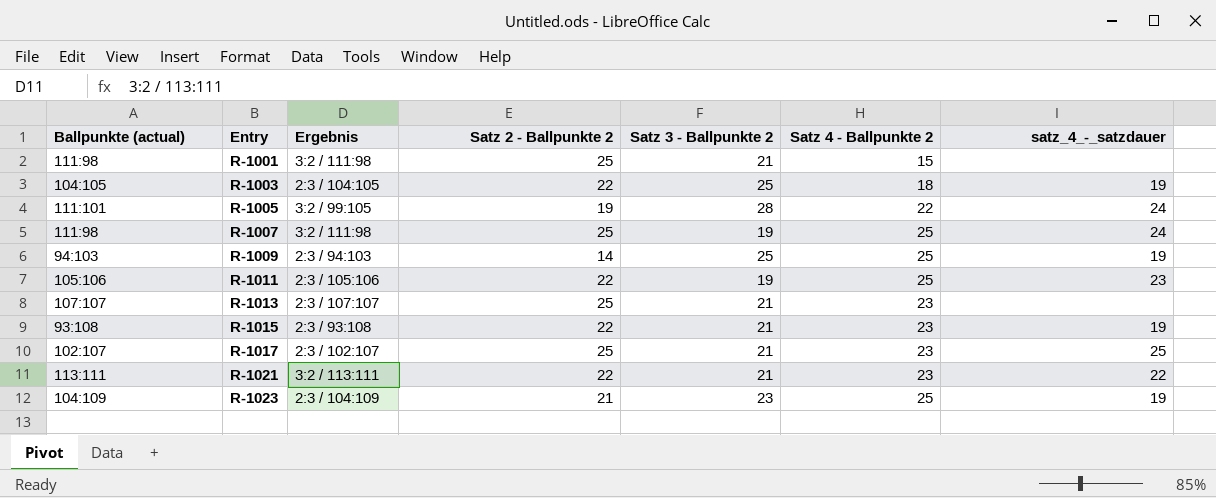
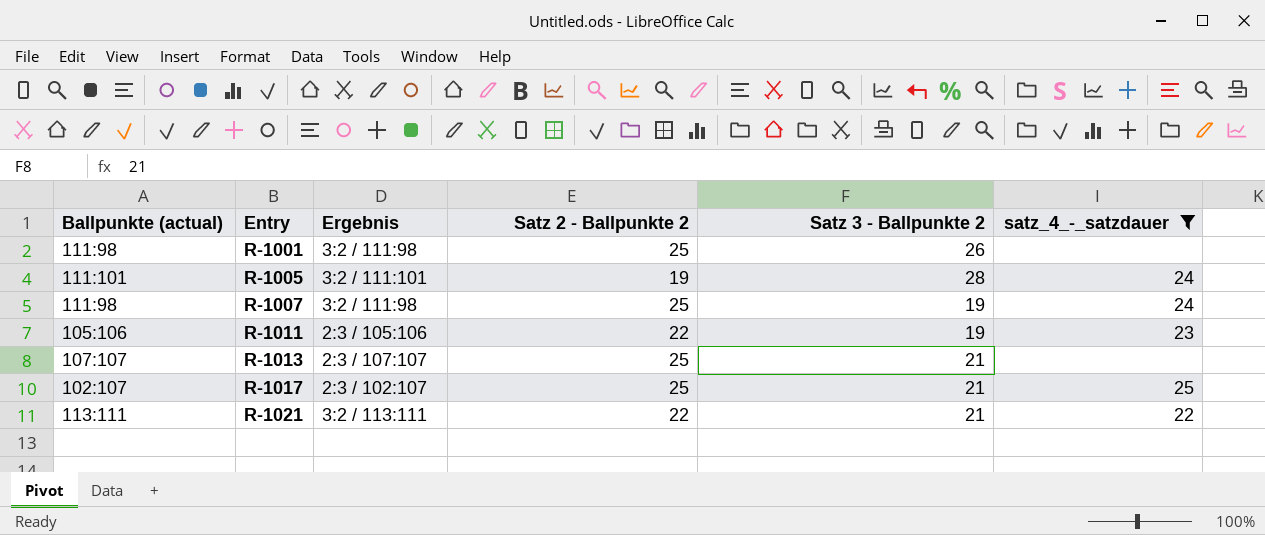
filter: none -> satz_4_-_satzdauer != 19
column Satz 4 - Ballpunkte 2 | position: 6 -> none
R-1001 | Satz 3 - Ballpunkte 2: 21 -> 26
R-1005 | Ergebnis: 3:2 / 99:105 -> 3:2 / 111:101

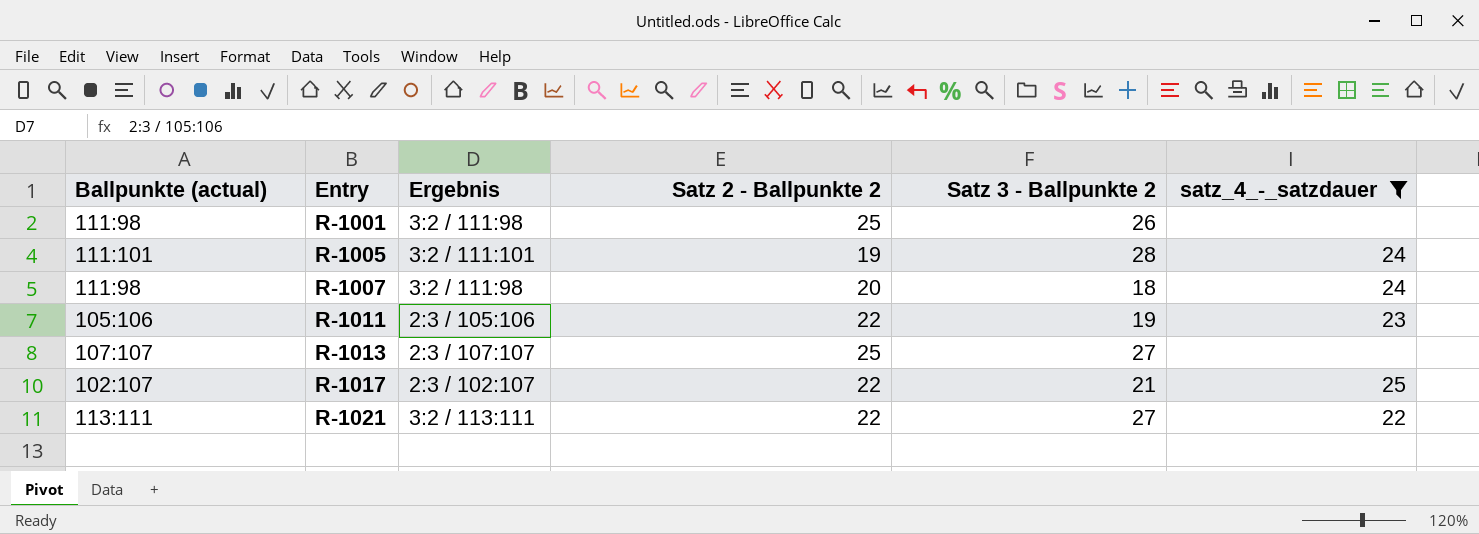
R-1007 | Satz 2 - Ballpunkte 2: 25 -> 20
R-1007 | Satz 3 - Ballpunkte 2: 19 -> 18
R-1013 | Satz 3 - Ballpunkte 2: 21 -> 27
R-1017 | Satz 2 - Ballpunkte 2: 25 -> 22
R-1021 | Satz 3 - Ballpunkte 2: 21 -> 27

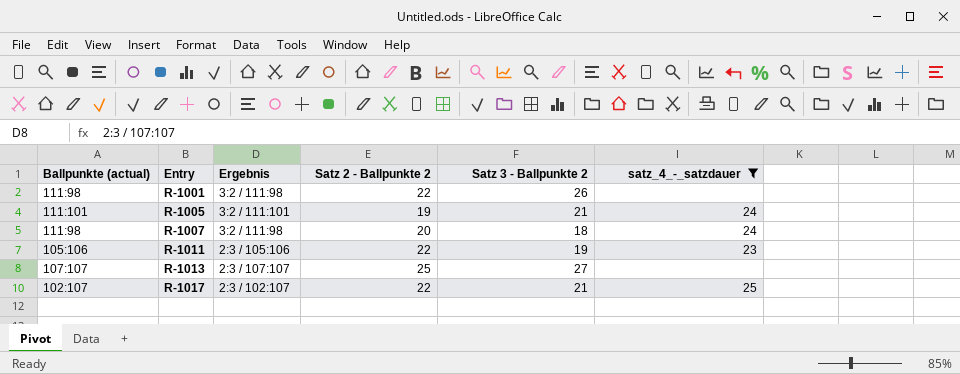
row R-1021: 113:111 | 3:2 / 113:111 | 22 | 27 | 22 -> none
R-1001 | Satz 2 - Ballpunkte 2: 25 -> 22
R-1005 | Satz 3 - Ballpunkte 2: 28 -> 21

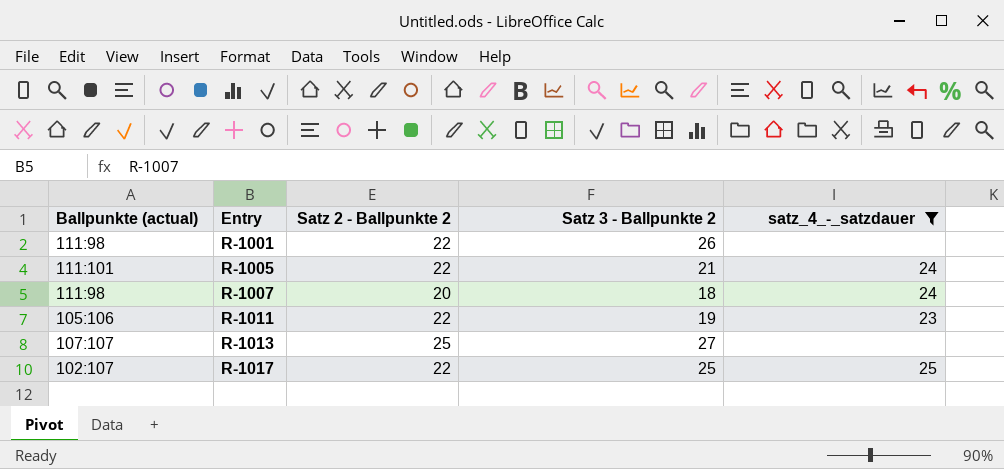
column Ergebnis | position: 3 -> none
R-1005 | Satz 2 - Ballpunkte 2: 19 -> 22
R-1017 | Satz 3 - Ballpunkte 2: 21 -> 25

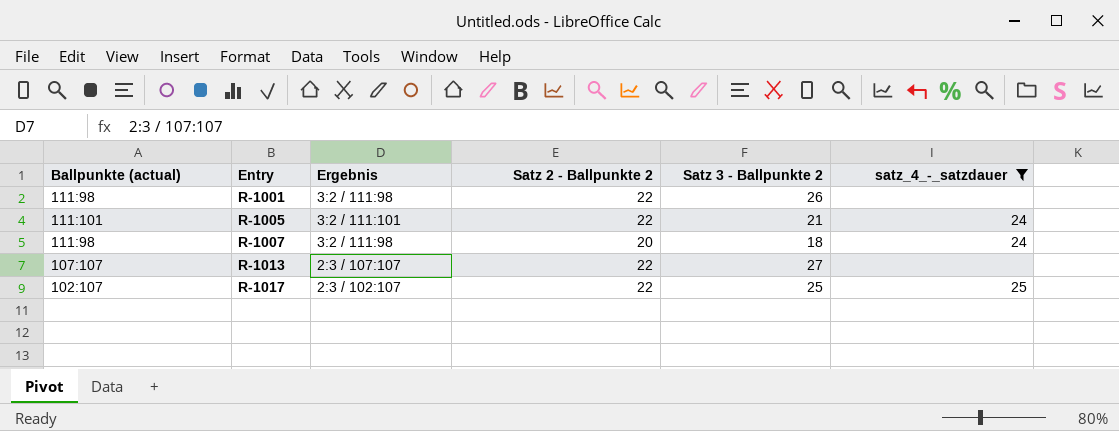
column Ergebnis | position: none -> 3
row R-1011: 105:106 | 22 | 19 | 23 -> none
R-1013 | Satz 2 - Ballpunkte 2: 25 -> 22

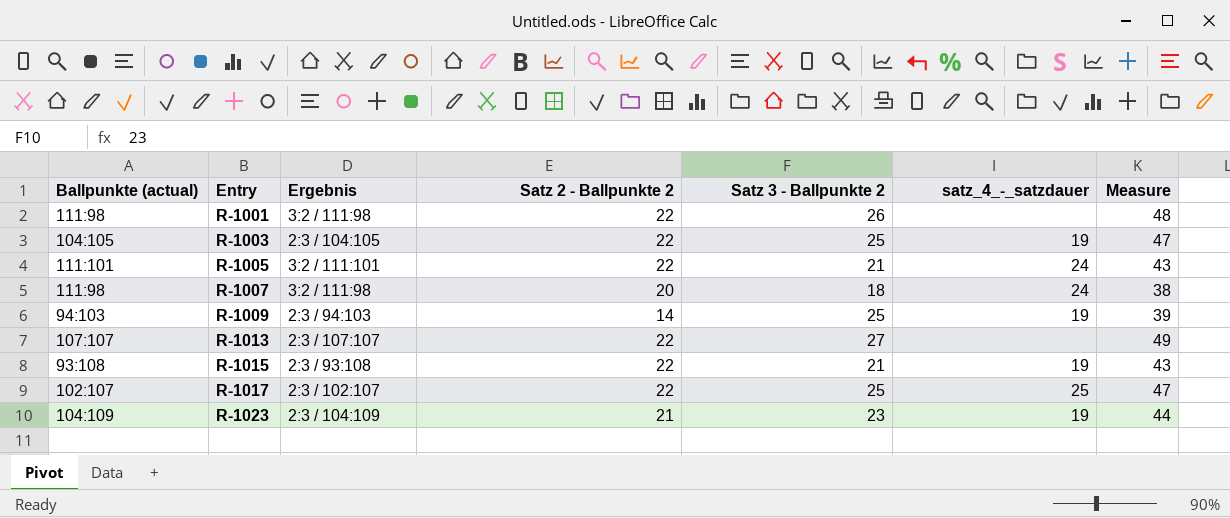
filter: satz_4_-_satzdauer != 19 -> none
column Measure | formula: none -> [Satz 2 - Ballpunkte 2] + [Satz 3 - Ballpunkte 2]

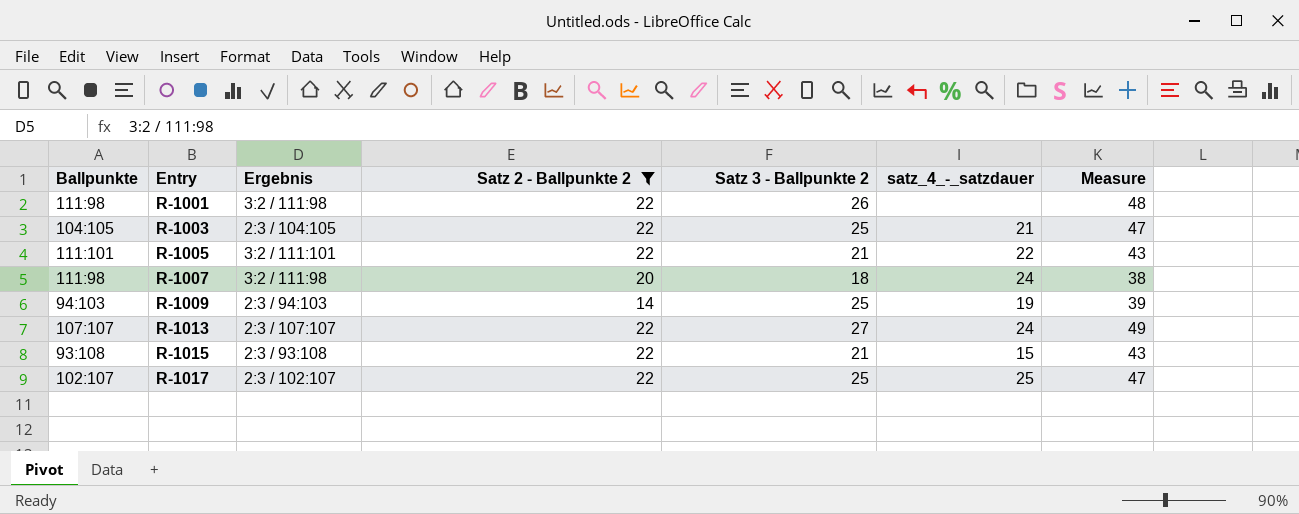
filter: none -> Satz 2 - Ballpunkte 2 != 21
column name: Ballpunkte (actual) -> Ballpunkte
R-1003 | satz_4_-_satzdauer: 19 -> 21
R-1005 | satz_4_-_satzdauer: 24 -> 22
R-1013 | satz_4_-_satzdauer: none -> 24
R-1015 | satz_4_-_satzdauer: 19 -> 15

